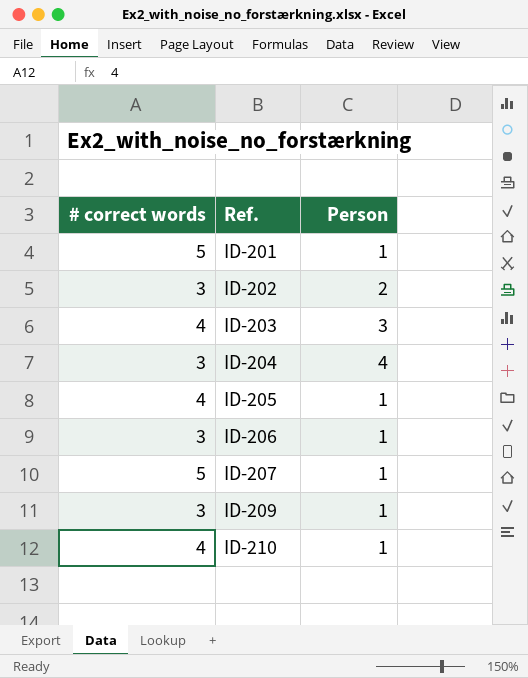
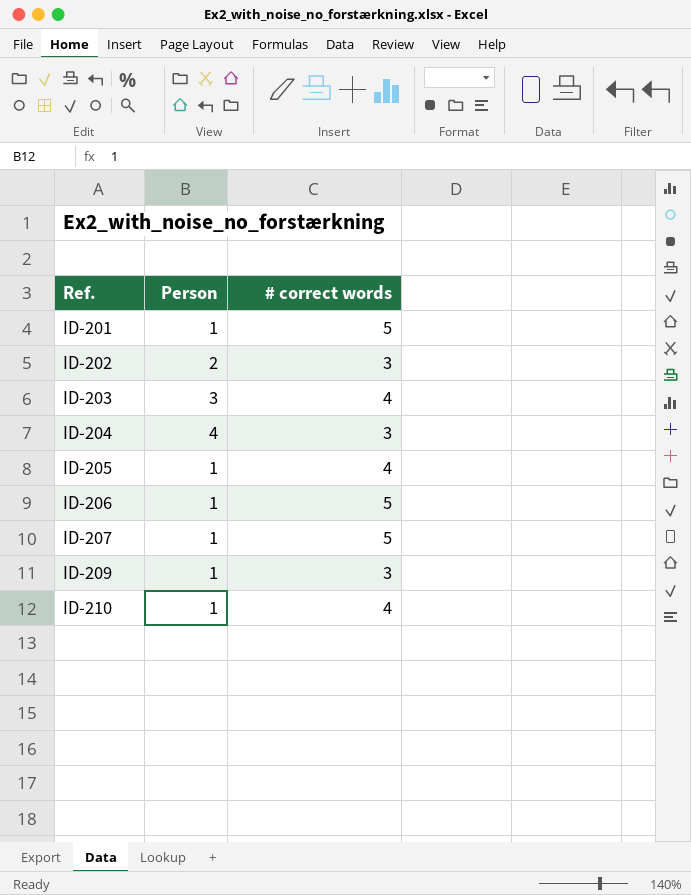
column # correct words | position: 1 -> 3
ID-206 | # correct words: 3 -> 5

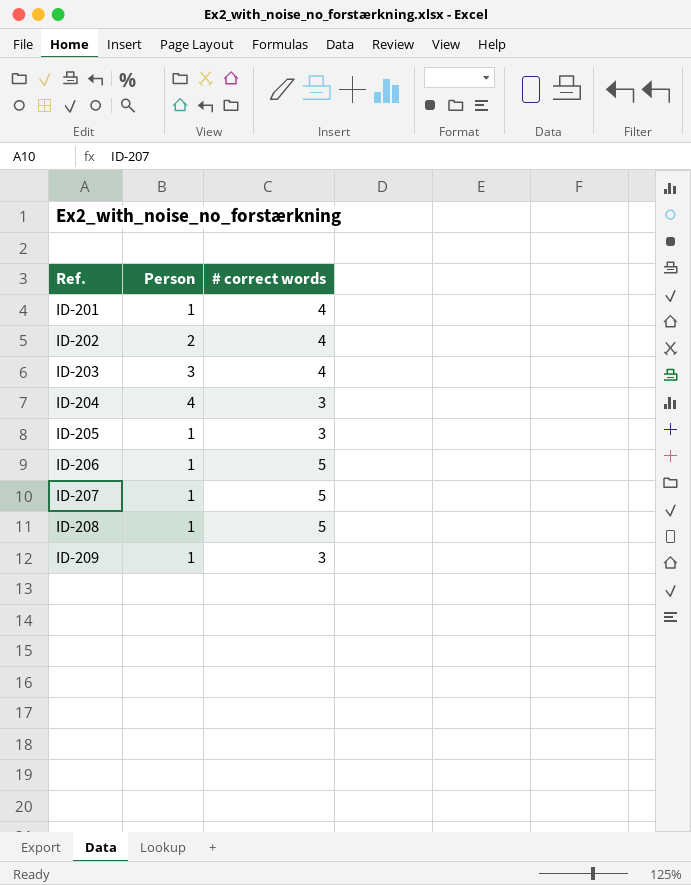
row ID-210: 1 | 4 -> none
ID-201 | # correct words: 5 -> 4
ID-202 | # correct words: 3 -> 4
ID-205 | # correct words: 4 -> 3
row ID-208: none -> 1 | 5

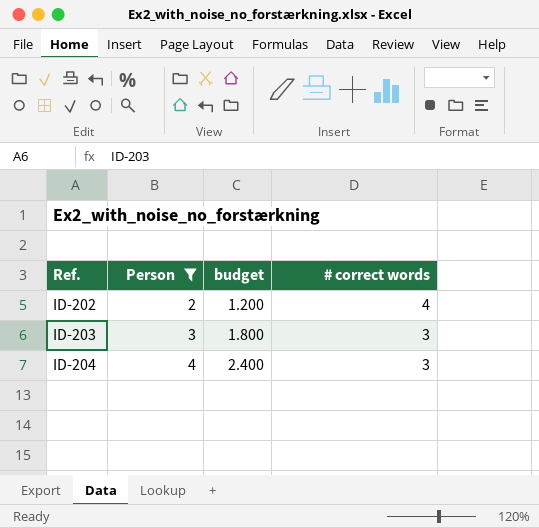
filter: none -> Person != 1
column budget | formula: none -> [Person] * 0.6
ID-203 | # correct words: 4 -> 3

